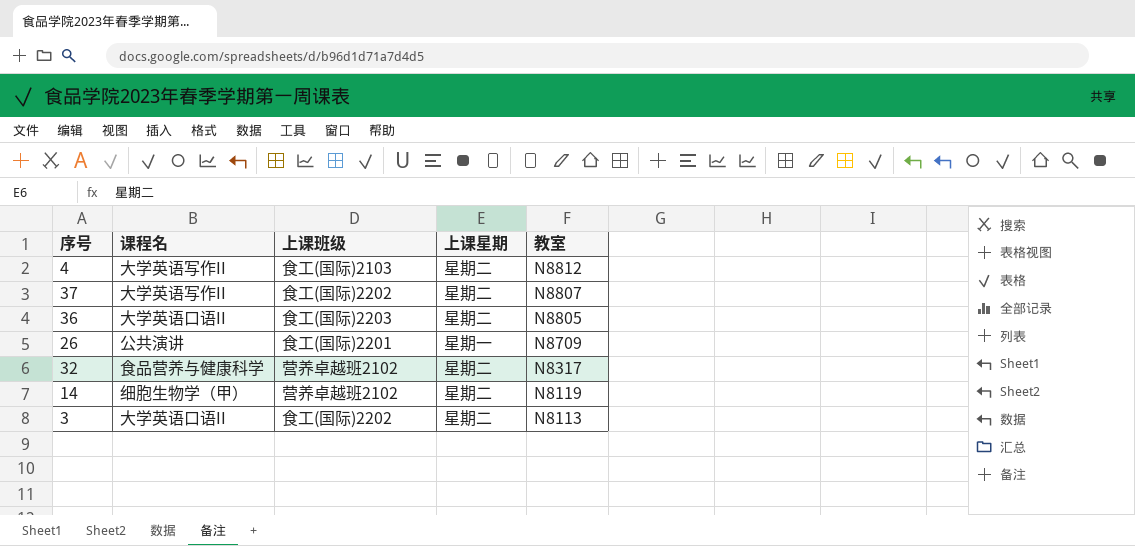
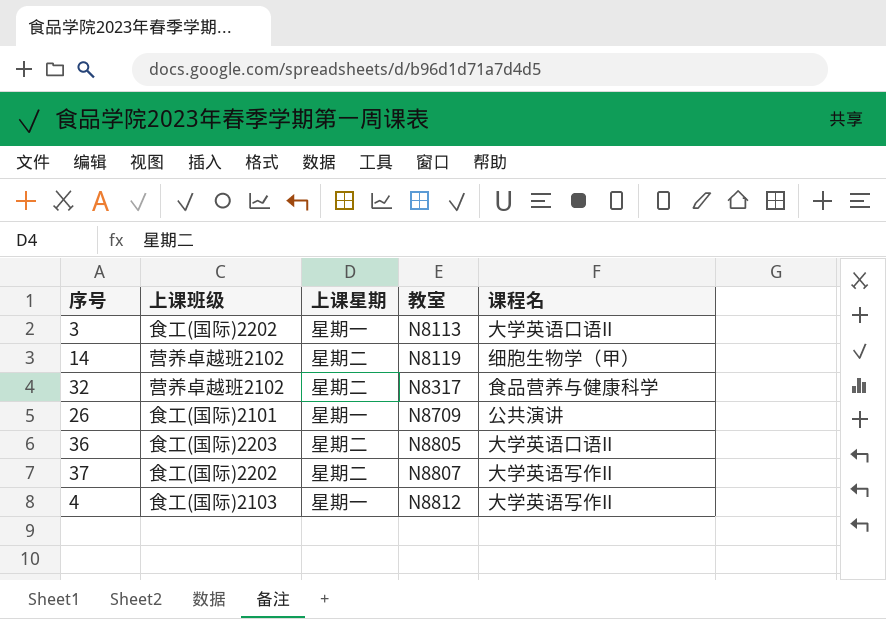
row order: 教室 descending -> 教室 ascending
column 课程名 | position: 2 -> 5
3 | 上课星期: 星期二 -> 星期一
26 | 上课班级: 食工(国际)2201 -> 食工(国际)2101
4 | 上课星期: 星期二 -> 星期一

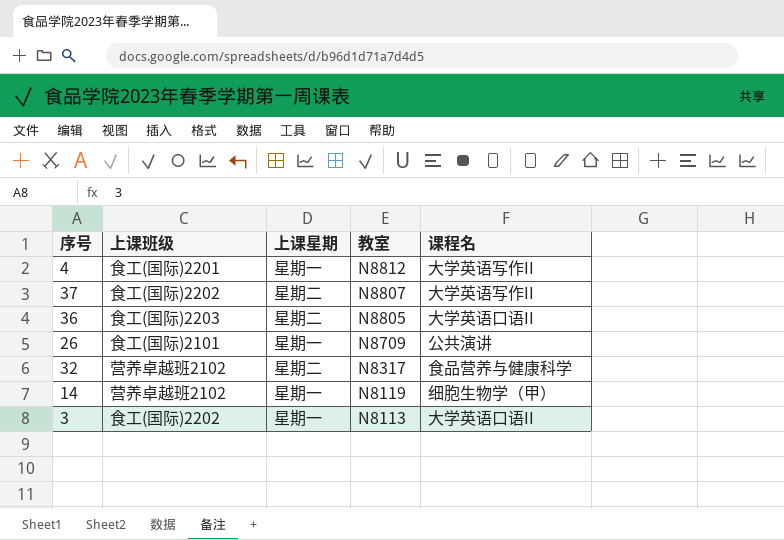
row order: 教室 ascending -> 教室 descending
4 | 上课班级: 食工(国际)2103 -> 食工(国际)2201
14 | 上课星期: 星期二 -> 星期一

